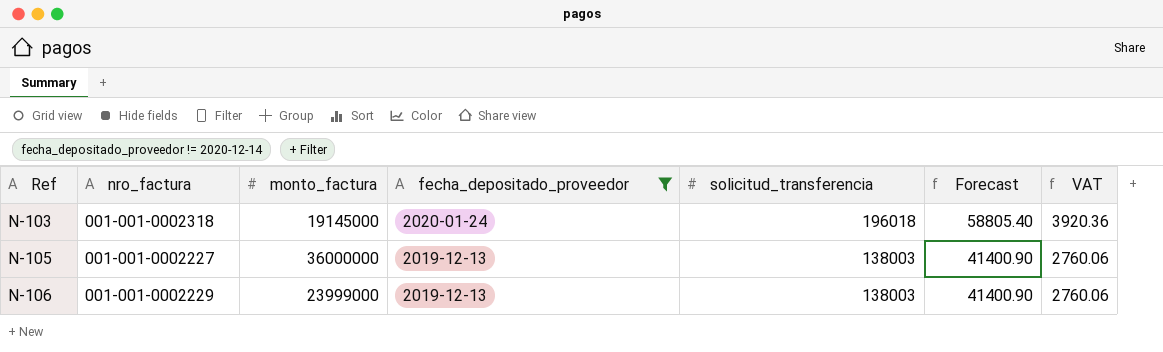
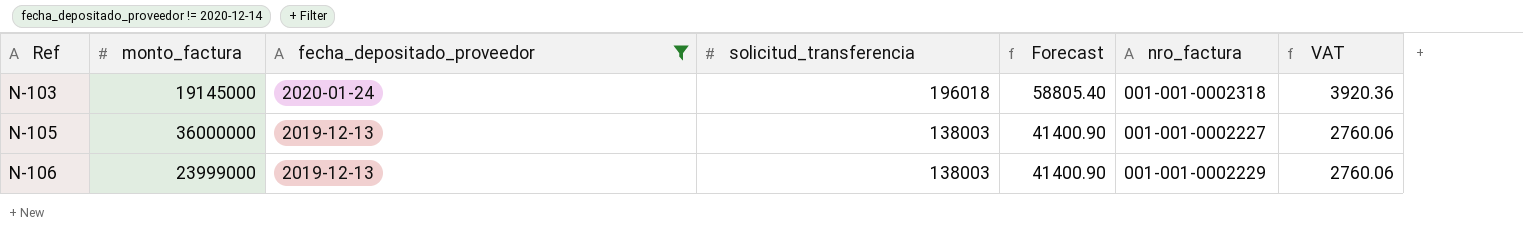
column nro_factura | position: 2 -> 6

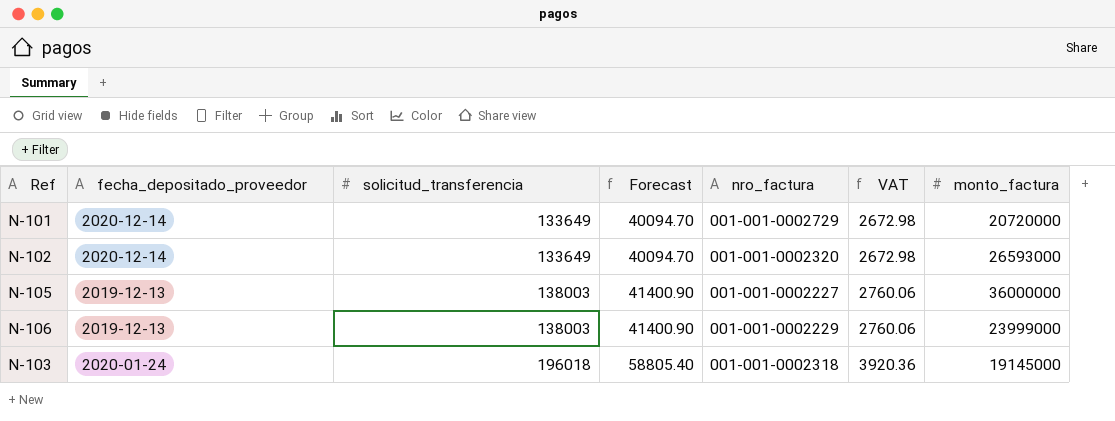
filter: fecha_depositado_proveedor != 2020-12-14 -> none
row order: Ref ascending -> solicitud_transferencia ascending
column monto_factura | position: 2 -> 7

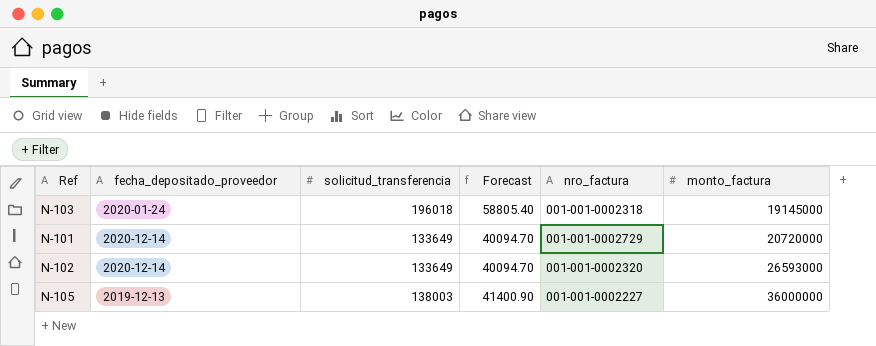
row order: solicitud_transferencia ascending -> monto_factura ascending
column VAT | formula: [solicitud_transferencia] * 0.02 -> none
row N-106: 2019-12-13 | 138003 | 41400.90 | 001-001-0002229 | 2760.06 | 23999000 -> none

